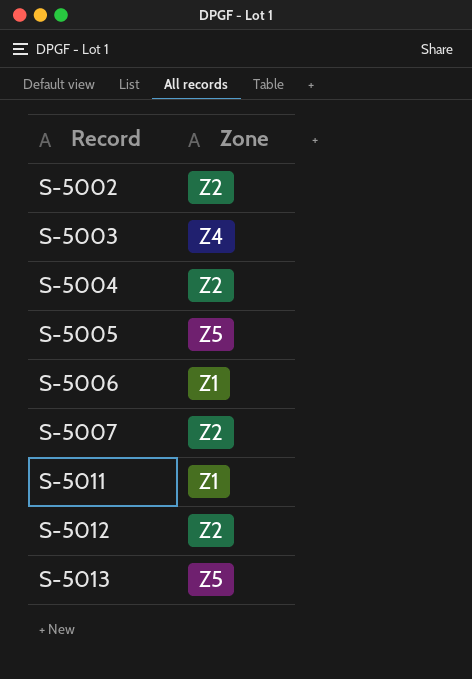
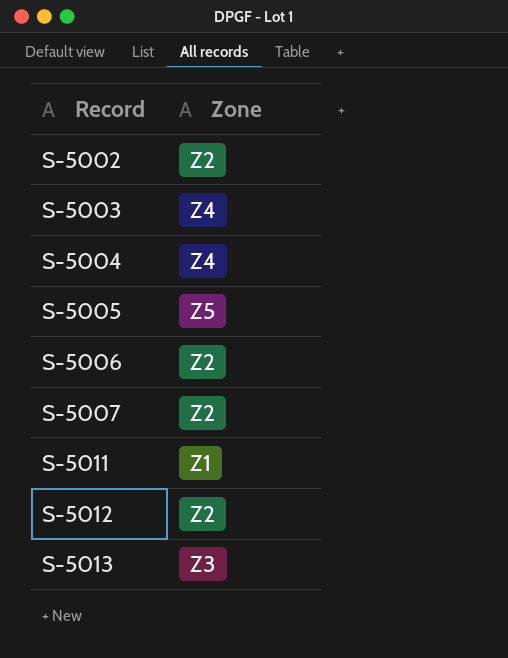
S-5004 | Zone: Z2 -> Z4
S-5006 | Zone: Z1 -> Z2
S-5013 | Zone: Z5 -> Z3

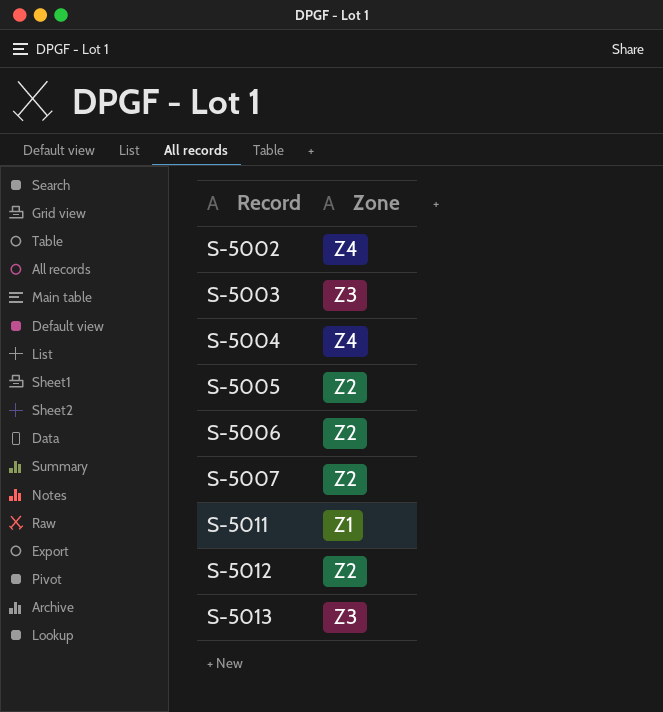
S-5002 | Zone: Z2 -> Z4
S-5003 | Zone: Z4 -> Z3
S-5005 | Zone: Z5 -> Z2

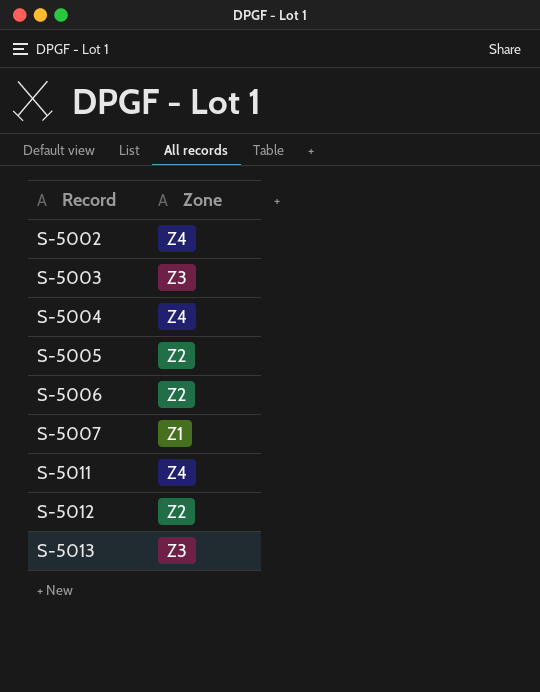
S-5007 | Zone: Z2 -> Z1
S-5011 | Zone: Z1 -> Z4

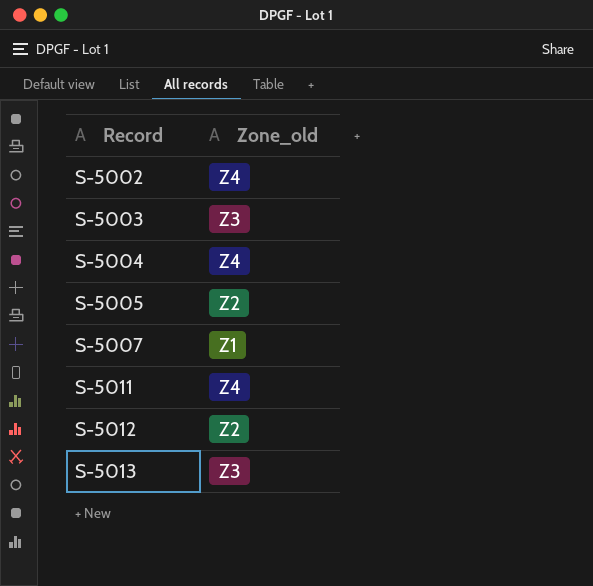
column name: Zone -> Zone_old
row S-5006: Z2 -> none

